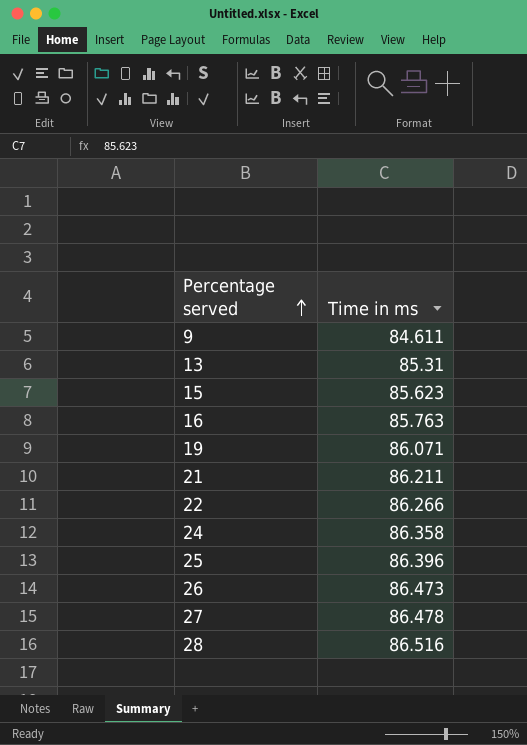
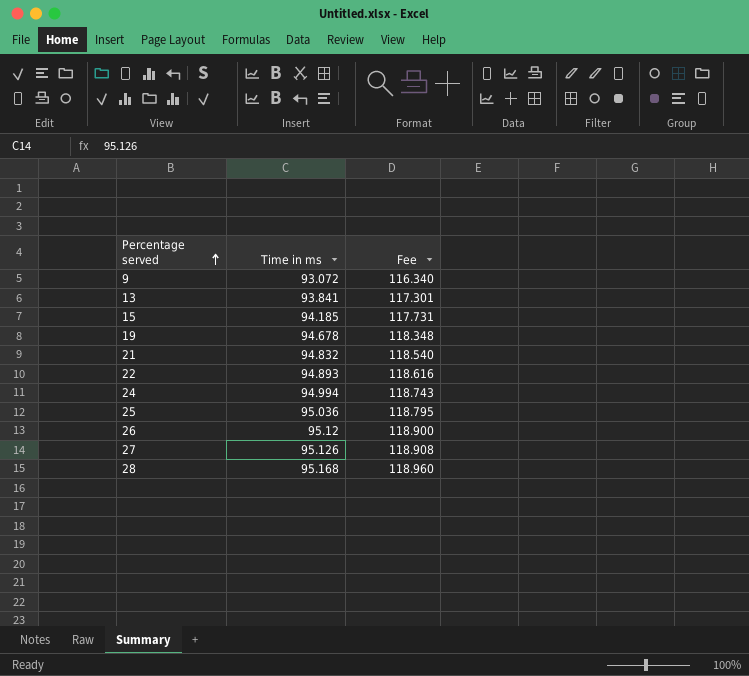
column Fee | formula: none -> [Time in ms] * 1.25
row 16: 85.763 -> none
9 | Time in ms: 84.611 -> 93.072
13 | Time in ms: 85.31 -> 93.841
15 | Time in ms: 85.623 -> 94.185
19 | Time in ms: 86.071 -> 94.678
21 | Time in ms: 86.211 -> 94.832
22 | Time in ms: 86.266 -> 94.893
24 | Time in ms: 86.358 -> 94.994
25 | Time in ms: 86.396 -> 95.036
26 | Time in ms: 86.473 -> 95.12
27 | Time in ms: 86.478 -> 95.126
28 | Time in ms: 86.516 -> 95.168

